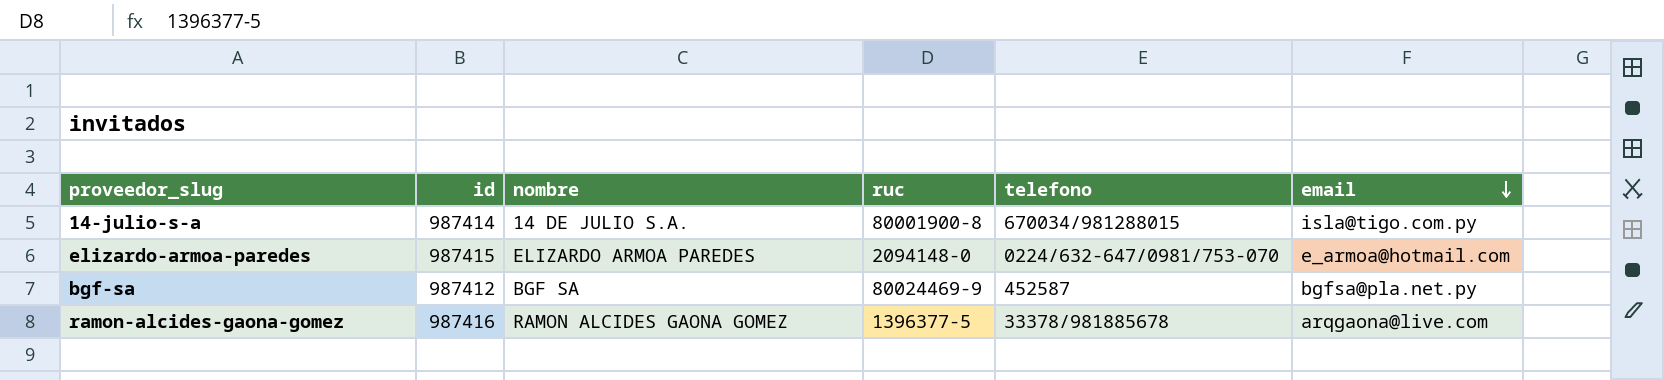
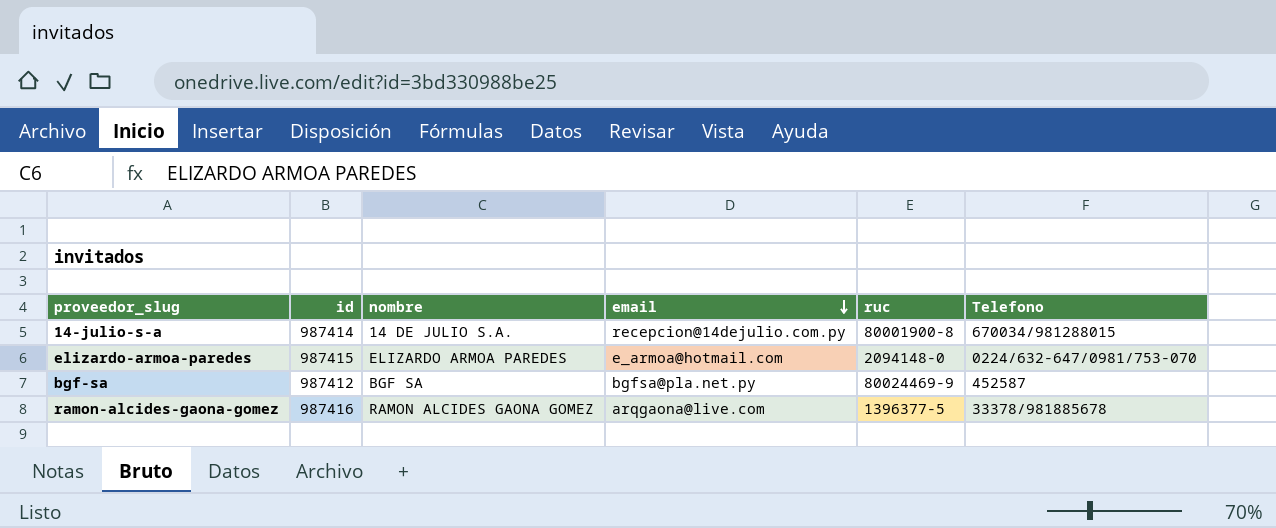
column email | position: 6 -> 4
column name: telefono -> Telefono
14-julio-s-a | email: isla@tigo.com.py -> recepcion@14dejulio.com.py

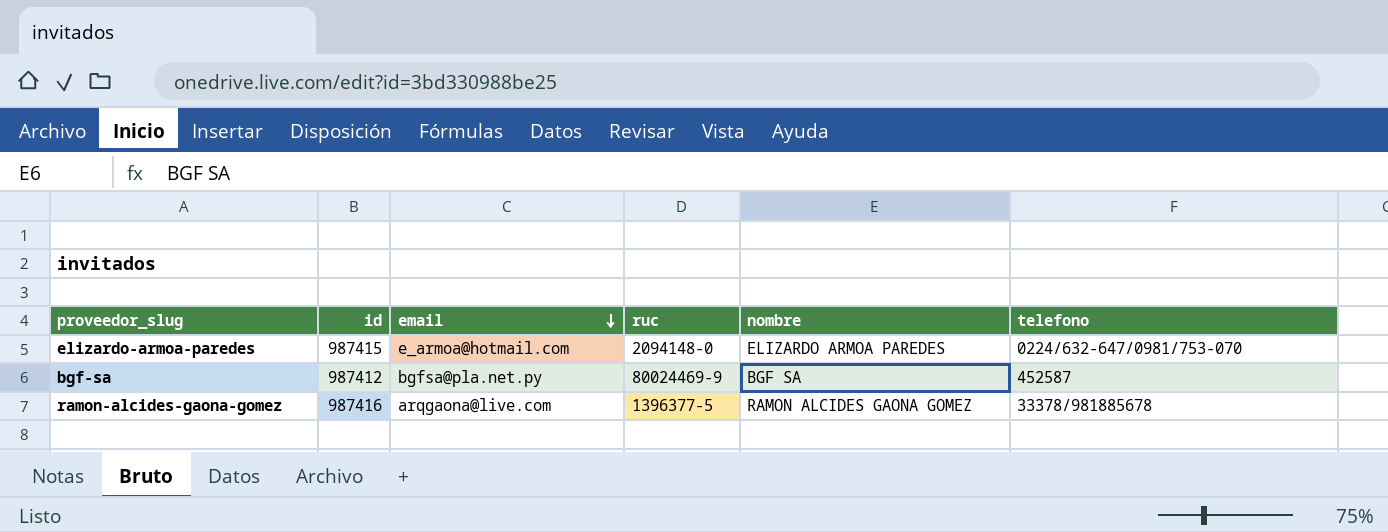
column nombre | position: 3 -> 5
column name: Telefono -> telefono
row 14-julio-s-a: 987414 | 14 DE JULIO S.A. | recepcion@14dejulio.com.py | 80001900-8 | 670034/981288015 -> none

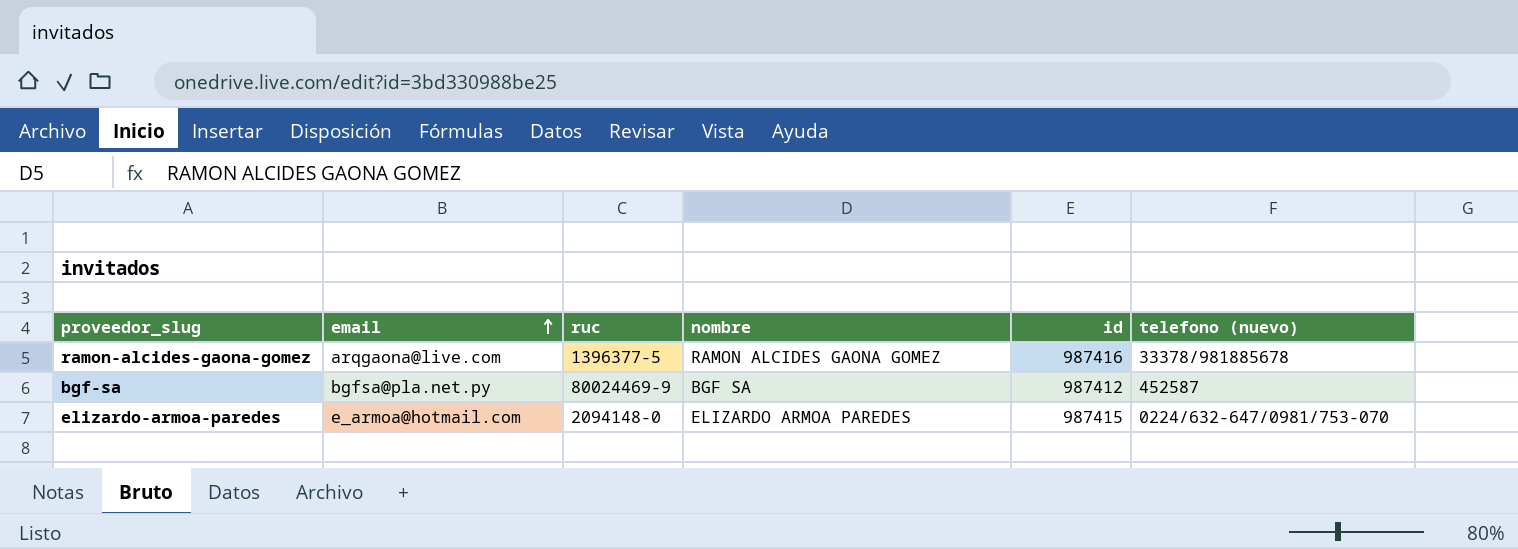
row order: email descending -> email ascending
column id | position: 2 -> 5
column name: telefono -> telefono (nuevo)

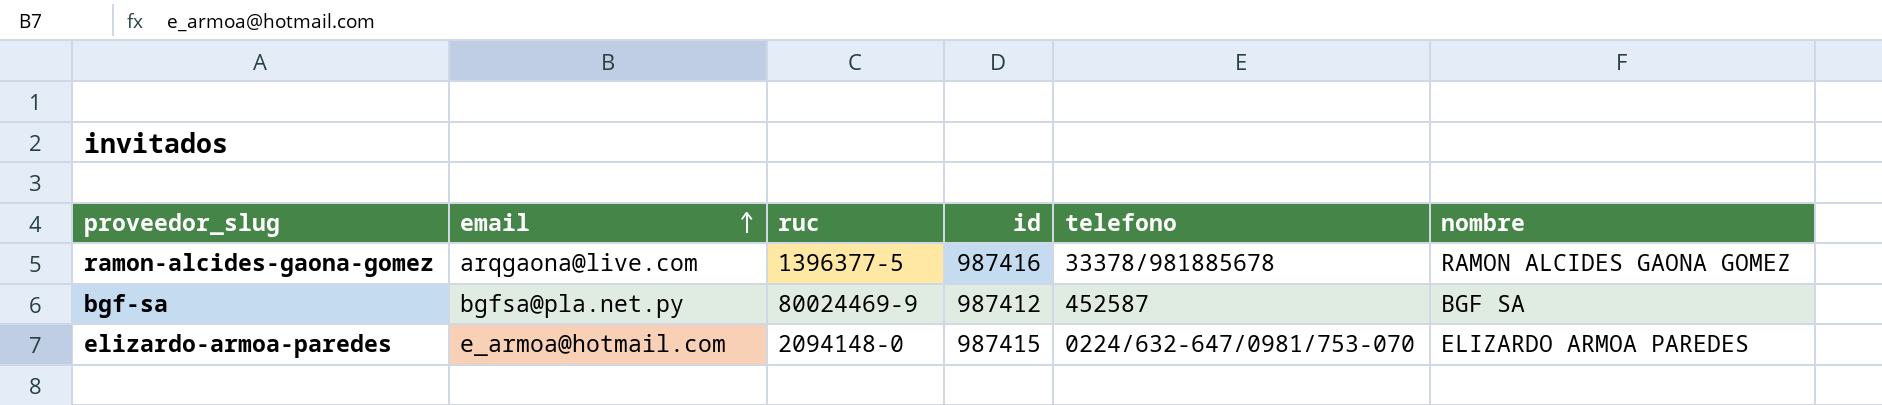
column name: telefono (nuevo) -> telefono
column nombre | position: 4 -> 6

